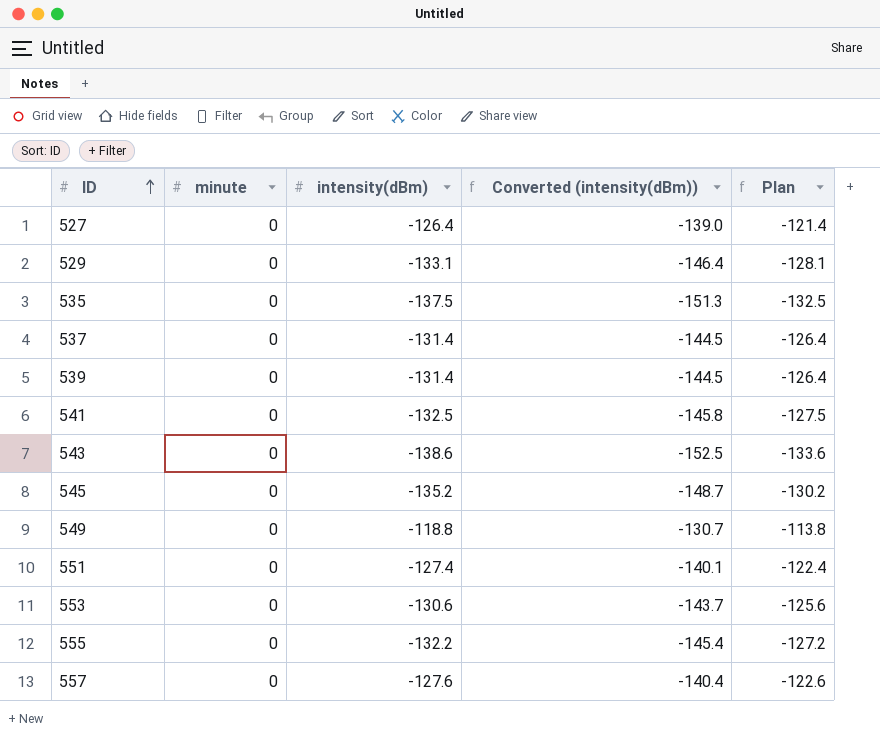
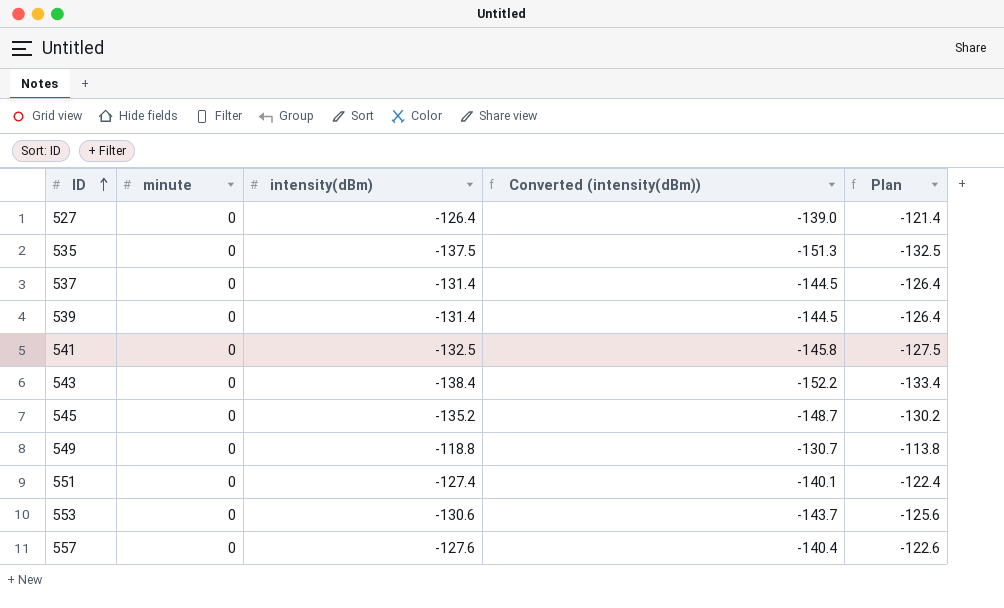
row 529: 0 | -133.1 | -146.4 | -128.1 -> none
row 555: 0 | -132.2 | -145.4 | -127.2 -> none
543 | intensity(dBm): -138.6 -> -138.4
543 | Converted (intensity(dBm)): -152.5 -> -152.2
543 | Plan: -133.6 -> -133.4

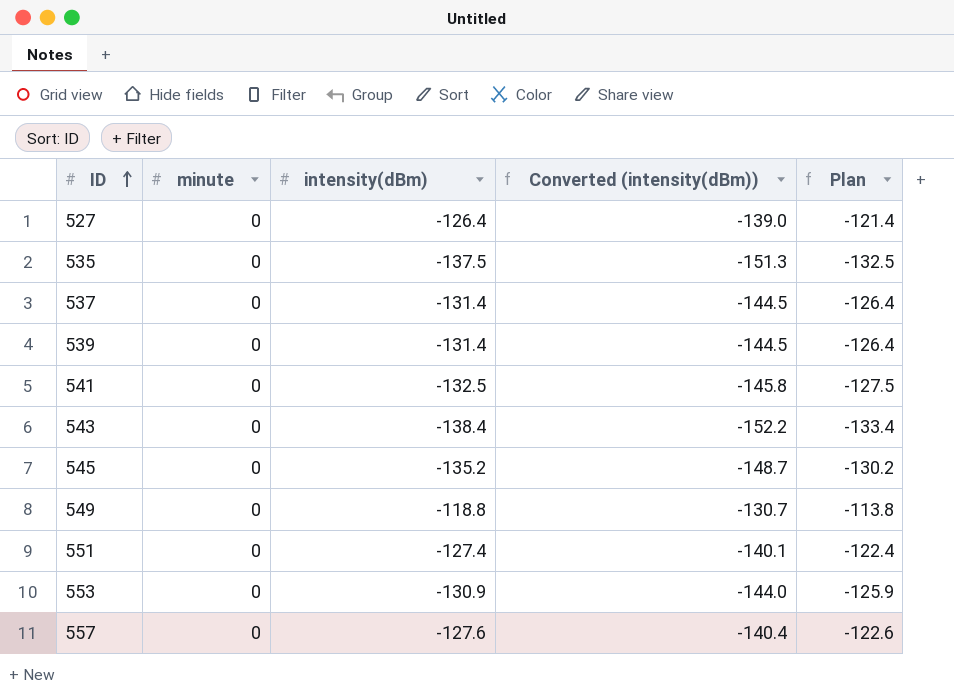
553 | intensity(dBm): -130.6 -> -130.9
553 | Converted (intensity(dBm)): -143.7 -> -144.0
553 | Plan: -125.6 -> -125.9

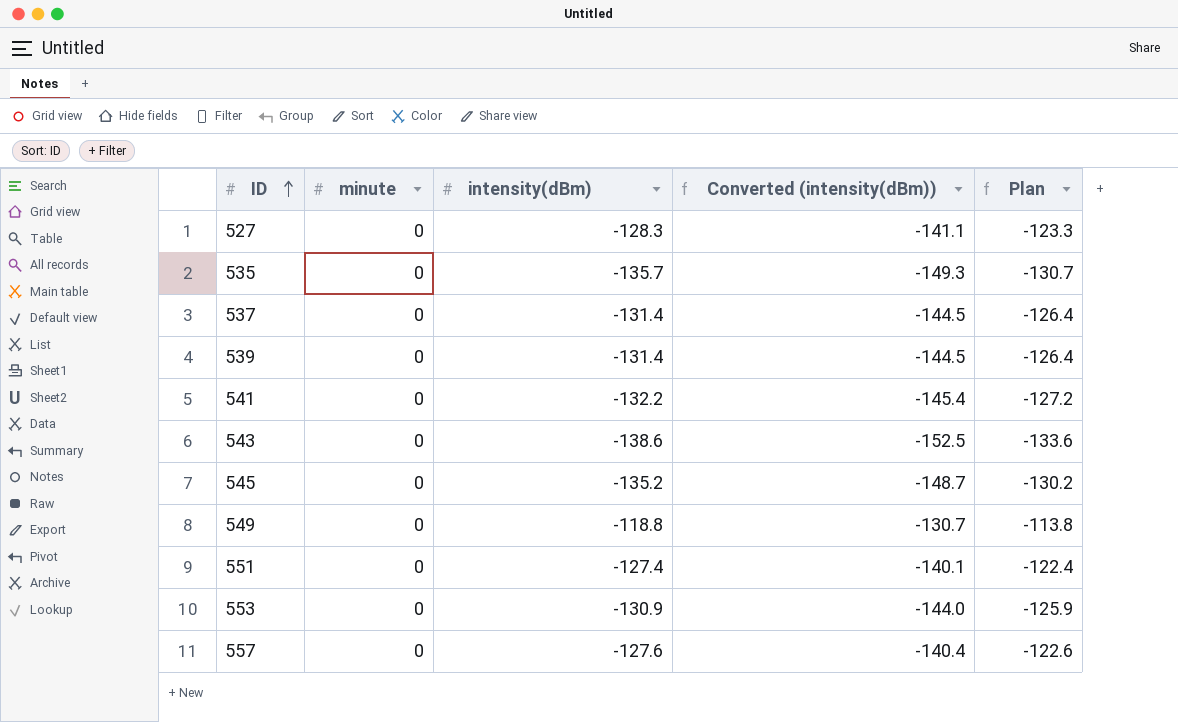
527 | intensity(dBm): -126.4 -> -128.3
527 | Converted (intensity(dBm)): -139.0 -> -141.1
527 | Plan: -121.4 -> -123.3
535 | intensity(dBm): -137.5 -> -135.7
535 | Converted (intensity(dBm)): -151.3 -> -149.3
535 | Plan: -132.5 -> -130.7
541 | intensity(dBm): -132.5 -> -132.2
541 | Converted (intensity(dBm)): -145.8 -> -145.4
541 | Plan: -127.5 -> -127.2
543 | intensity(dBm): -138.4 -> -138.6
543 | Converted (intensity(dBm)): -152.2 -> -152.5
543 | Plan: -133.4 -> -133.6

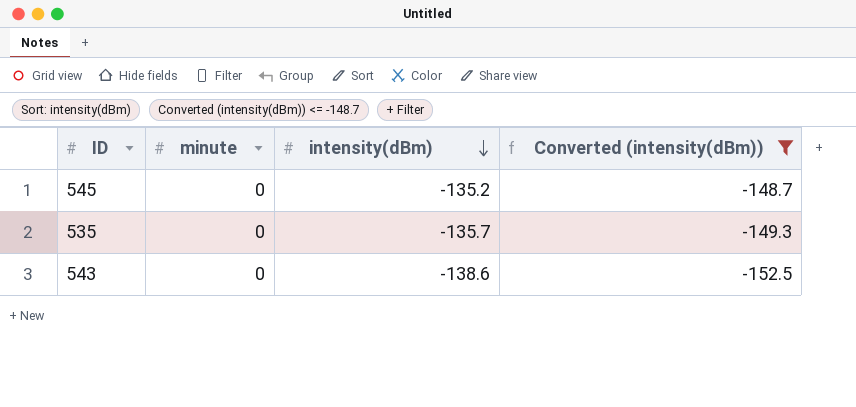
filter: none -> Converted (intensity(dBm)) <= -148.7
row order: ID ascending -> intensity(dBm) descending
column Plan | formula: [intensity(dBm)] + 5 -> none

